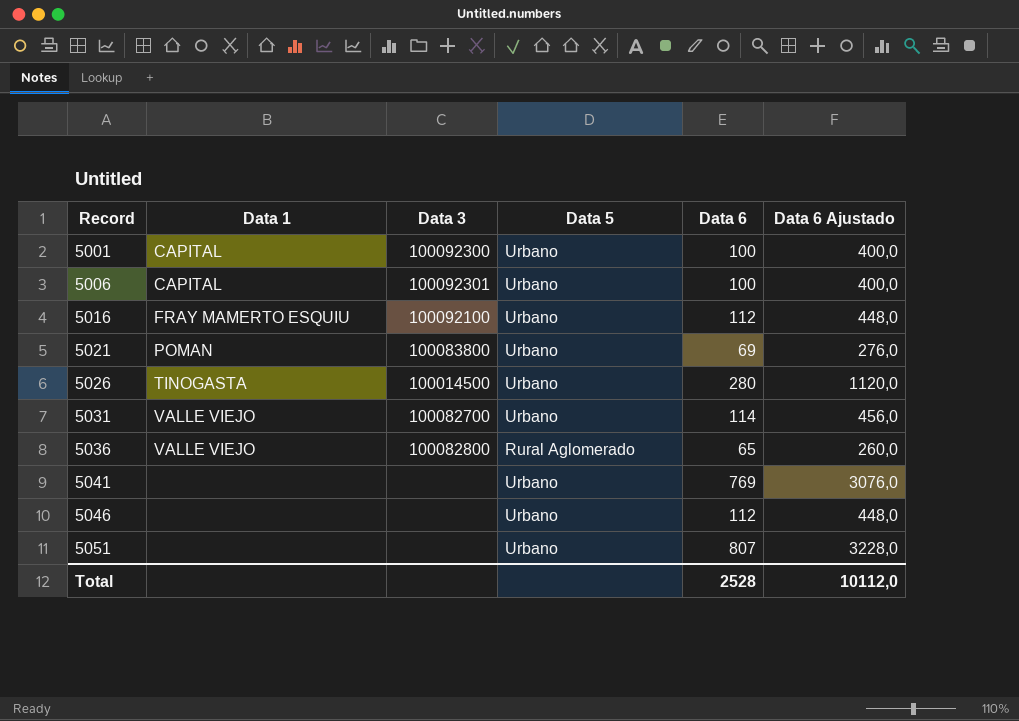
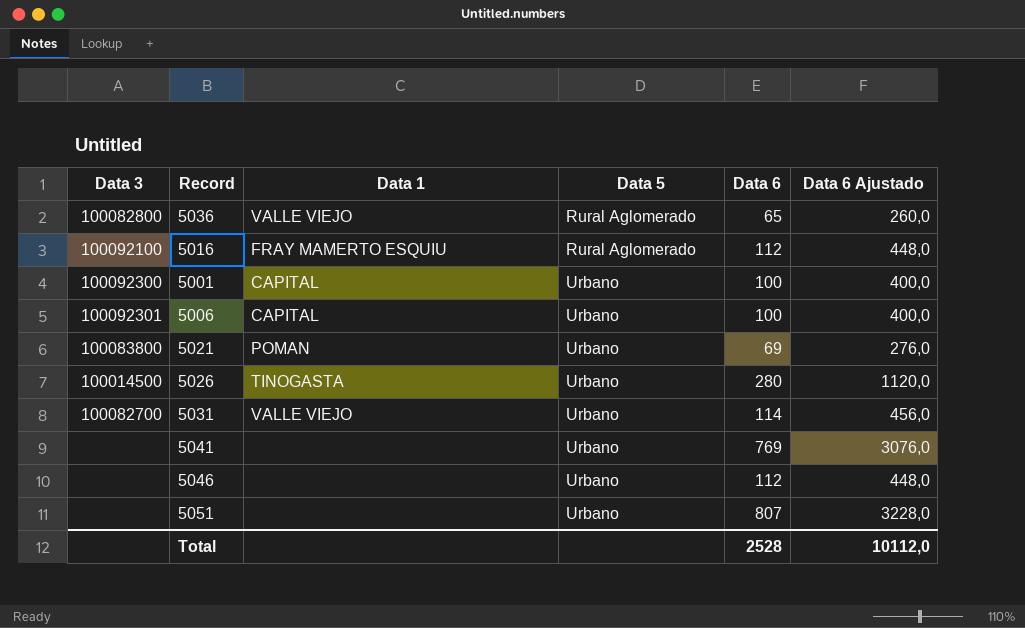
row order: Record ascending -> Data 5 ascending
column Data 3 | position: 3 -> 1
5016 | Data 5: Urbano -> Rural Aglomerado

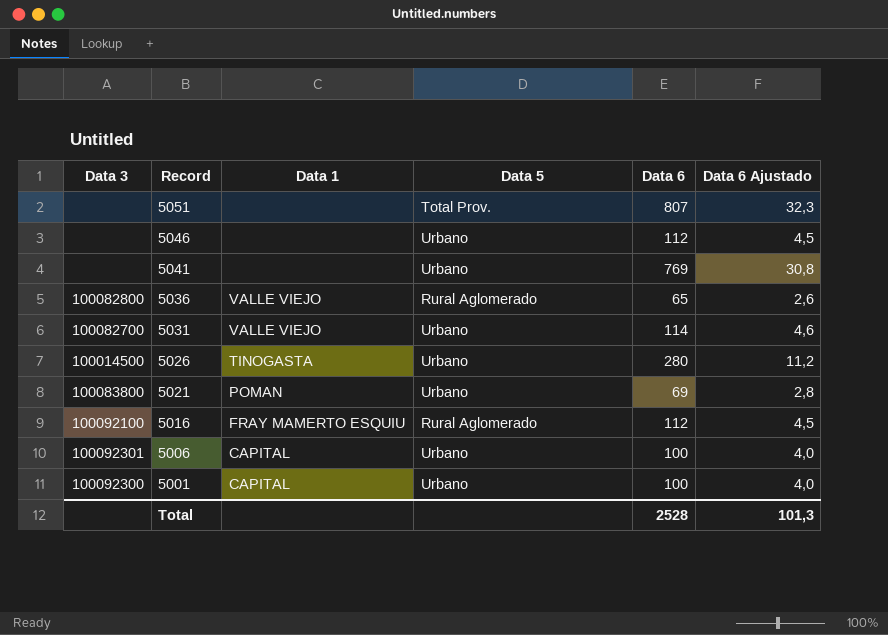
row order: Data 5 ascending -> Record descending
column Data 6 Ajustado | formula: [Data 6] * 4 -> [Data 6] * 0,04
5051 | Data 5: Urbano -> Total Prov.
Total | Data 6 Ajustado: 10112,0 -> 101,3

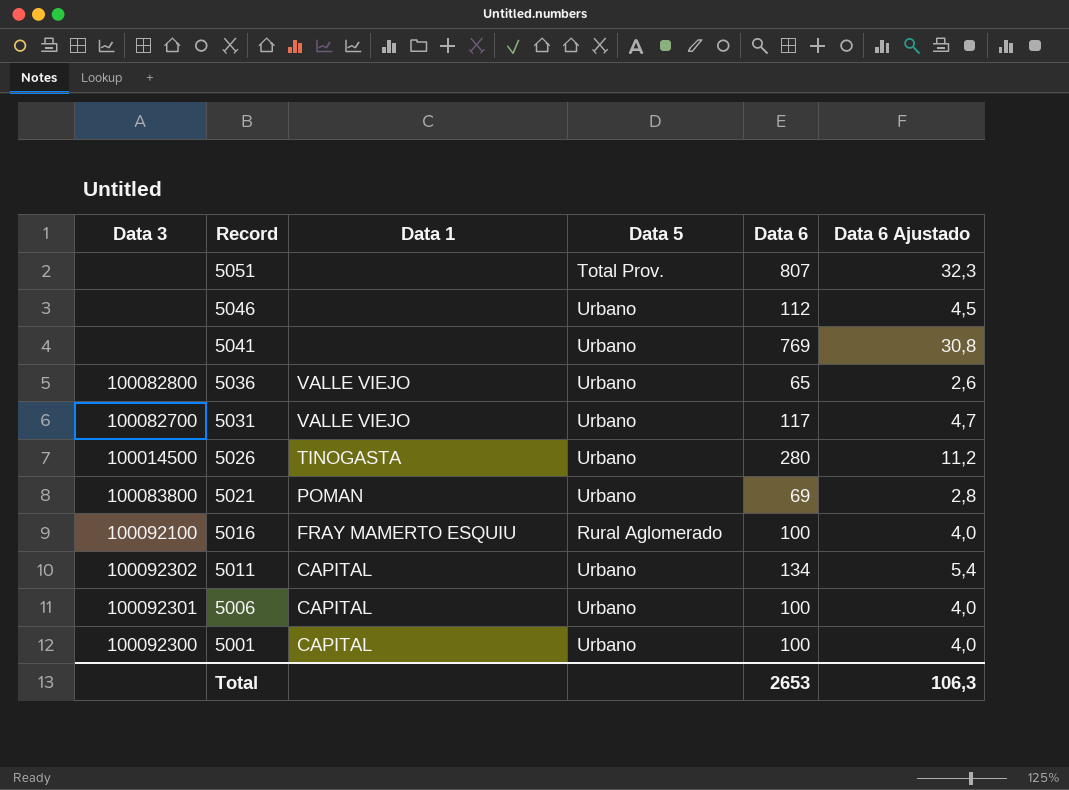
5036 | Data 5: Rural Aglomerado -> Urbano
5031 | Data 6: 114 -> 117
5031 | Data 6 Ajustado: 4,6 -> 4,7
5016 | Data 6: 112 -> 100
5016 | Data 6 Ajustado: 4,5 -> 4,0
row 5011: none -> 100092302 | CAPITAL | Urbano | 134 | 5,4
Total | Data 6: 2528 -> 2653
Total | Data 6 Ajustado: 101,3 -> 106,3

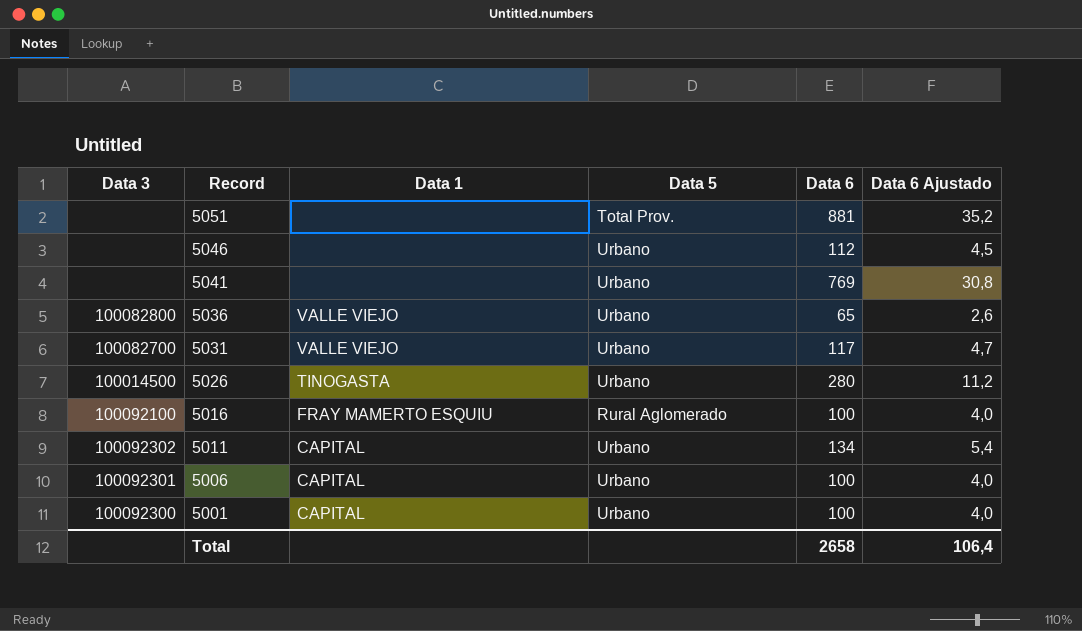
row 5021: 100083800 | POMAN | Urbano | 69 | 2,8 -> none
5051 | Data 6: 807 -> 881
5051 | Data 6 Ajustado: 32,3 -> 35,2
Total | Data 6: 2653 -> 2658
Total | Data 6 Ajustado: 106,3 -> 106,4

